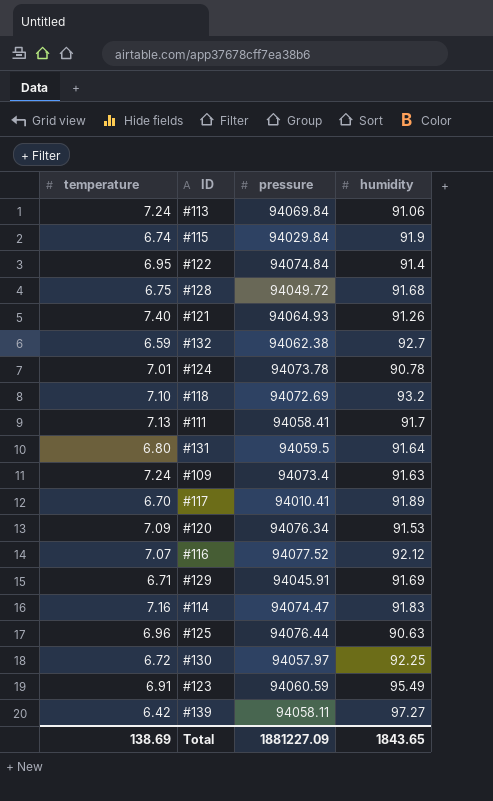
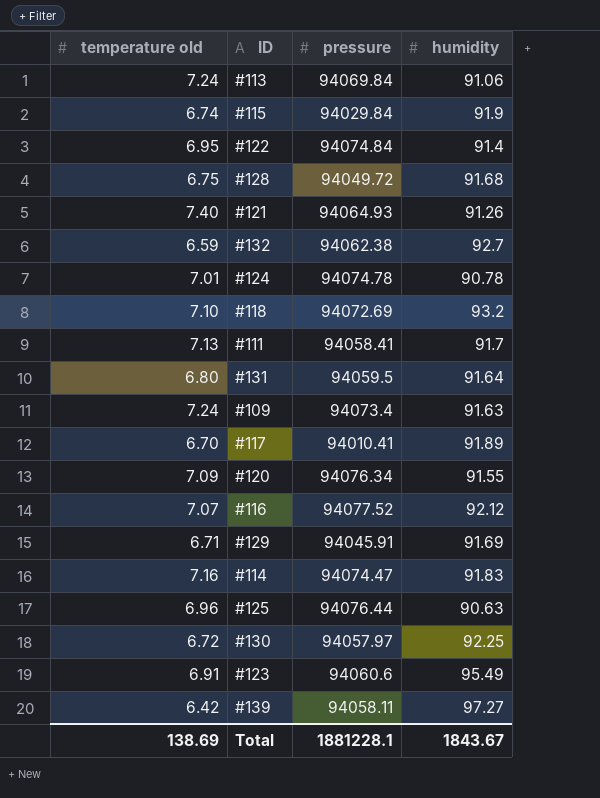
column name: temperature -> temperature old
#124 | pressure: 94073.78 -> 94074.78
#120 | humidity: 91.53 -> 91.55
#123 | pressure: 94060.59 -> 94060.6
Total | pressure: 1881227.09 -> 1881228.1
Total | humidity: 1843.65 -> 1843.67

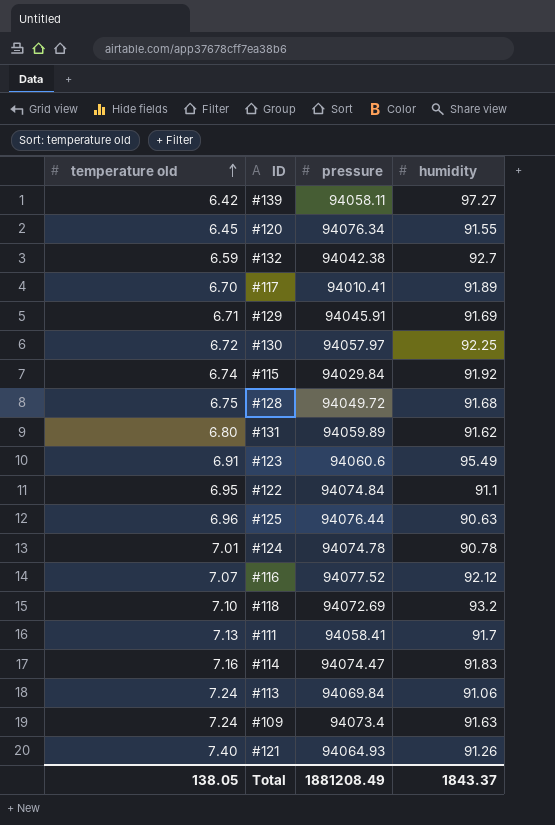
row order: none -> temperature old ascending
#120 | temperature old: 7.09 -> 6.45
#132 | pressure: 94062.38 -> 94042.38
#115 | humidity: 91.9 -> 91.92
#131 | pressure: 94059.5 -> 94059.89
#131 | humidity: 91.64 -> 91.62
#122 | humidity: 91.4 -> 91.1
Total | temperature old: 138.69 -> 138.05
Total | pressure: 1881228.1 -> 1881208.49
Total | humidity: 1843.67 -> 1843.37

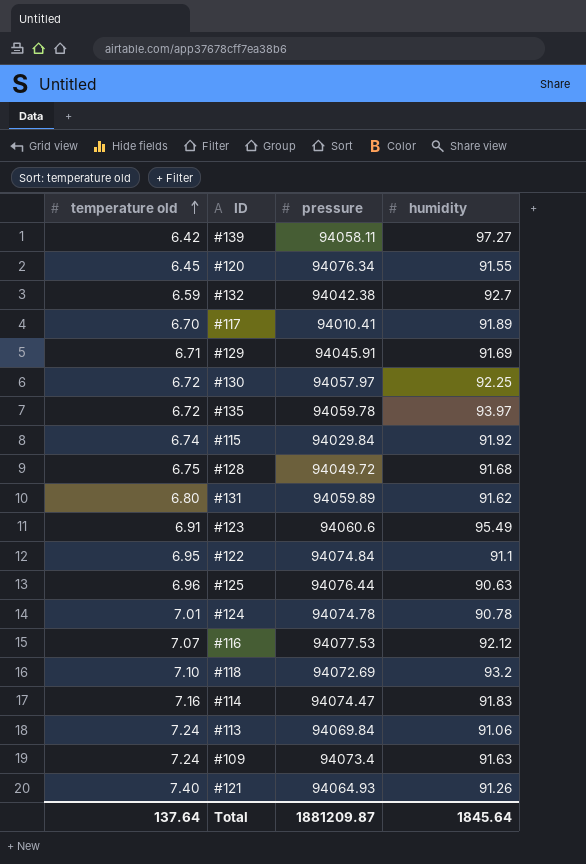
row #111: 7.13 | 94058.41 | 91.7 -> none
row #135: none -> 6.72 | 94059.78 | 93.97
#116 | pressure: 94077.52 -> 94077.53
Total | temperature old: 138.05 -> 137.64
Total | pressure: 1881208.49 -> 1881209.87
Total | humidity: 1843.37 -> 1845.64

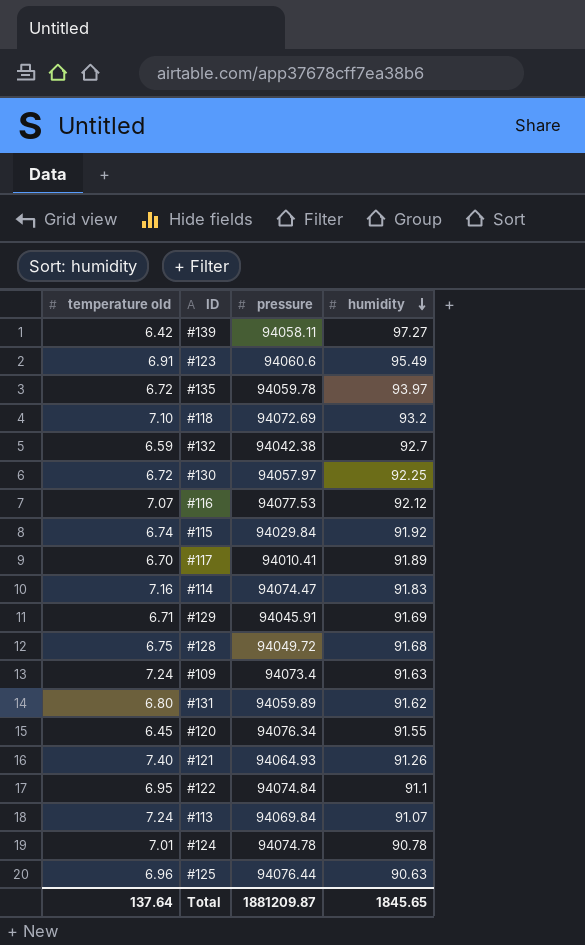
row order: temperature old ascending -> humidity descending
#113 | humidity: 91.06 -> 91.07
Total | humidity: 1845.64 -> 1845.65

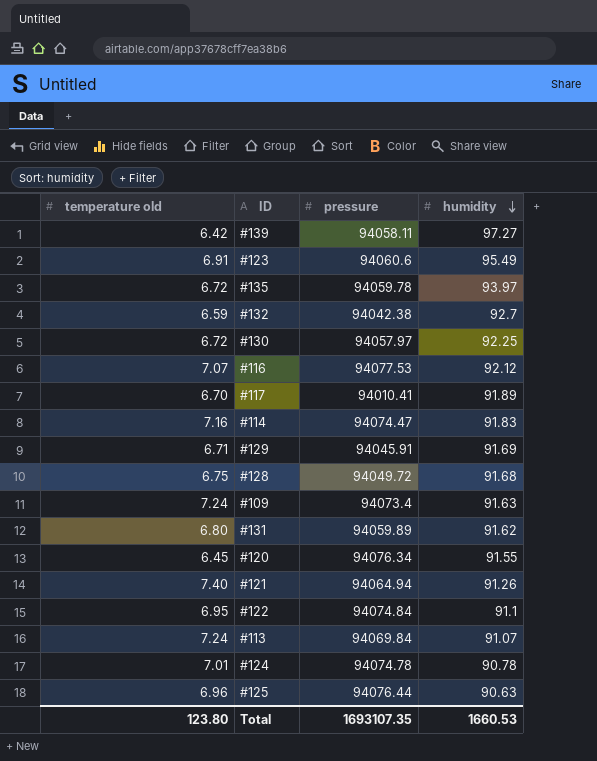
row #118: 7.10 | 94072.69 | 93.2 -> none
row #115: 6.74 | 94029.84 | 91.92 -> none
#121 | pressure: 94064.93 -> 94064.94
Total | temperature old: 137.64 -> 123.80
Total | pressure: 1881209.87 -> 1693107.35
Total | humidity: 1845.65 -> 1660.53

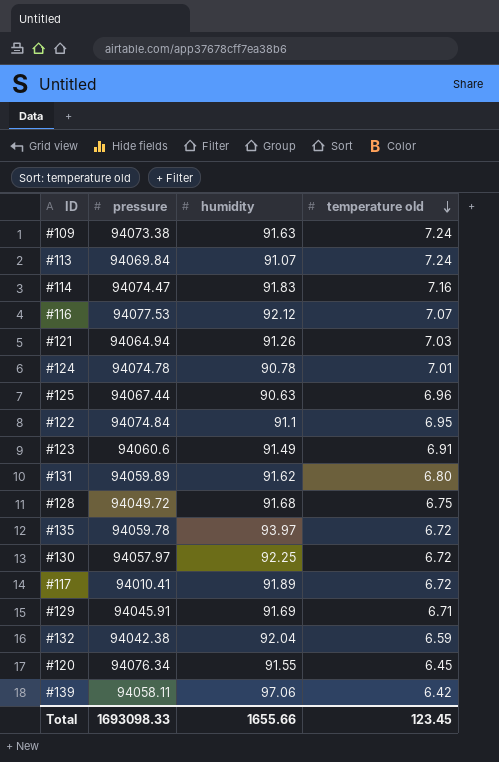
row order: humidity descending -> temperature old descending
column temperature old | position: 1 -> 4
#109 | pressure: 94073.4 -> 94073.38
#121 | temperature old: 7.40 -> 7.03
#125 | pressure: 94076.44 -> 94067.44
#123 | humidity: 95.49 -> 91.49
#117 | temperature old: 6.70 -> 6.72
#132 | humidity: 92.7 -> 92.04
#139 | humidity: 97.27 -> 97.06
Total | pressure: 1693107.35 -> 1693098.33
Total | humidity: 1660.53 -> 1655.66
Total | temperature old: 123.80 -> 123.45

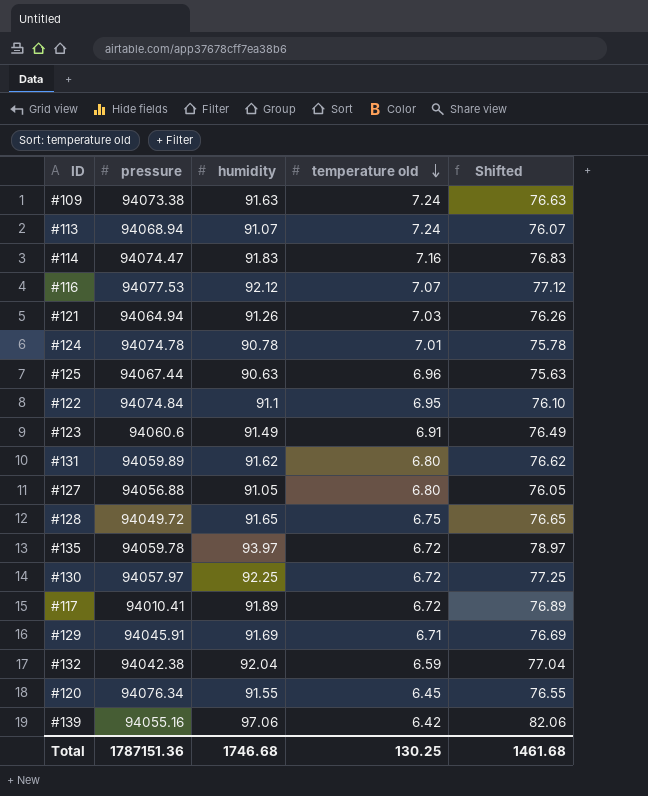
column Shifted | formula: none -> [humidity] - 15
#113 | pressure: 94069.84 -> 94068.94
row #127: none -> 94056.88 | 91.05 | 6.80 | 76.05
#128 | humidity: 91.68 -> 91.65
#139 | pressure: 94058.11 -> 94055.16
Total | pressure: 1693098.33 -> 1787151.36
Total | humidity: 1655.66 -> 1746.68
Total | temperature old: 123.45 -> 130.25

